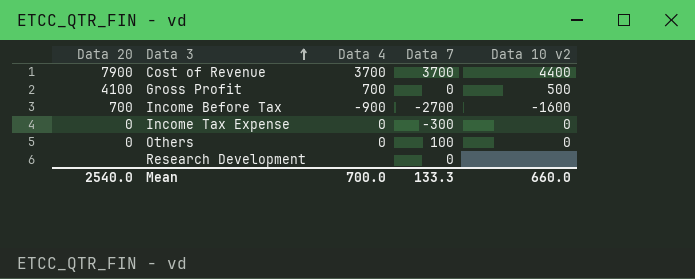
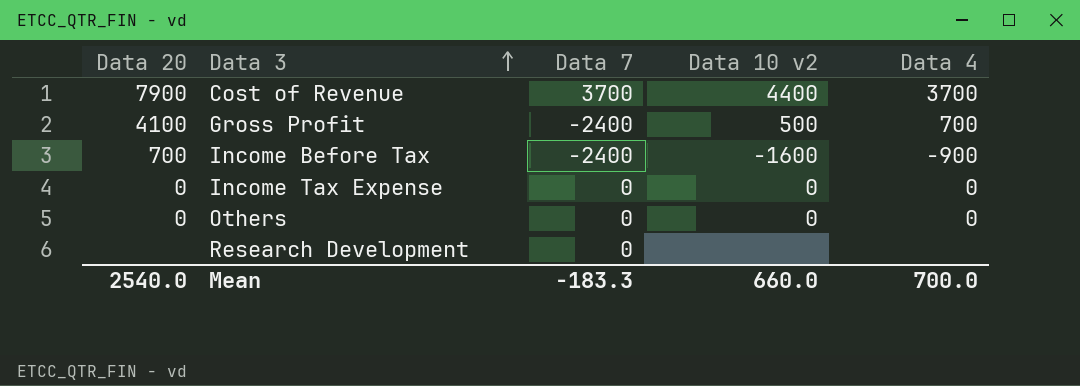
column Data 4 | position: 3 -> 5
Gross Profit | Data 7: 0 -> -2400
Income Before Tax | Data 7: -2700 -> -2400
Income Tax Expense | Data 7: -300 -> 0
Others | Data 7: 100 -> 0
Mean | Data 7: 133.3 -> -183.3

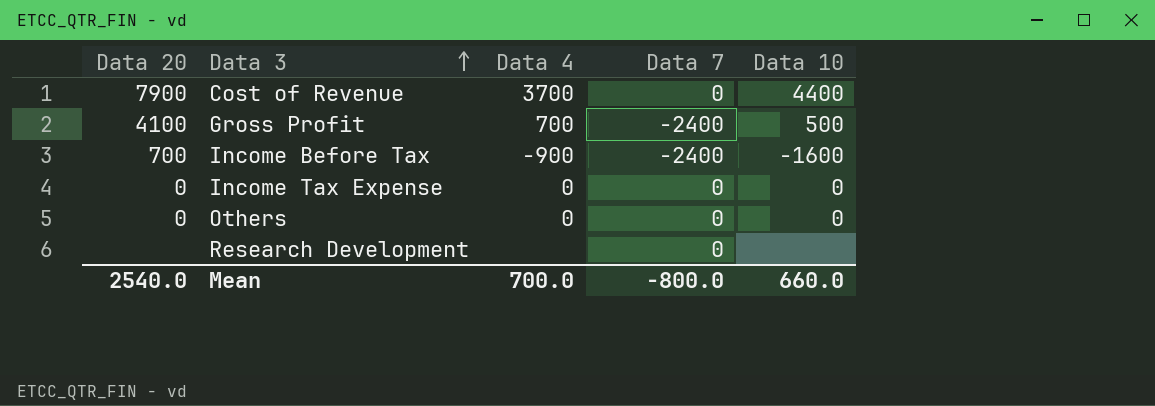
column Data 4 | position: 5 -> 3
column name: Data 10 v2 -> Data 10
Cost of Revenue | Data 7: 3700 -> 0
Mean | Data 7: -183.3 -> -800.0

